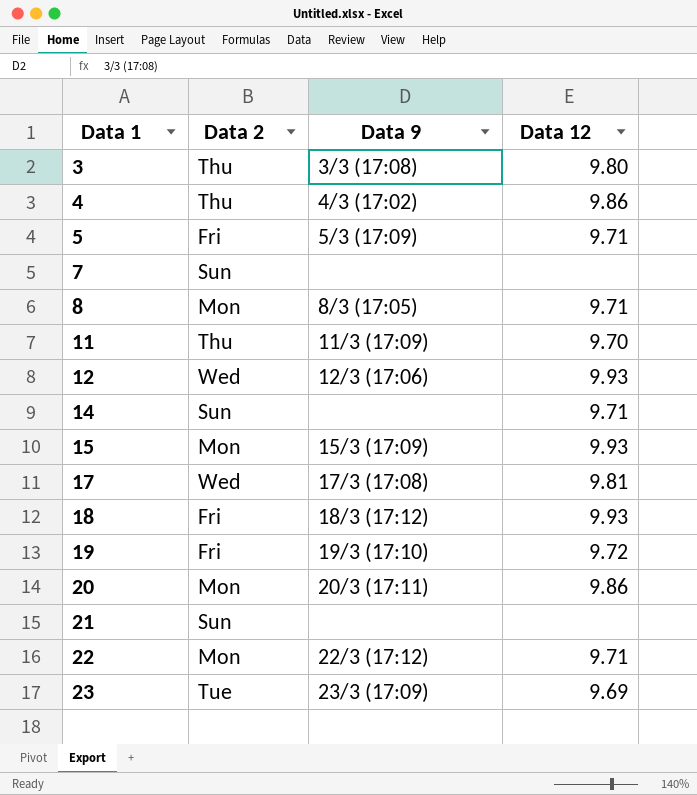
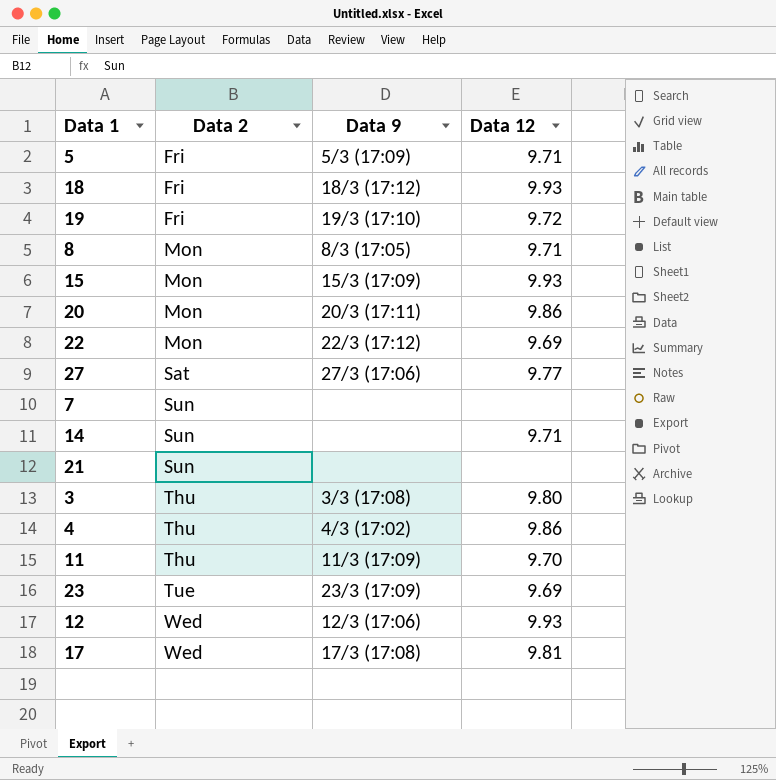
row order: Data 1 ascending -> Data 2 ascending
22 | Data 12: 9.71 -> 9.69
row 27: none -> Sat | 27/3 (17:06) | 9.77

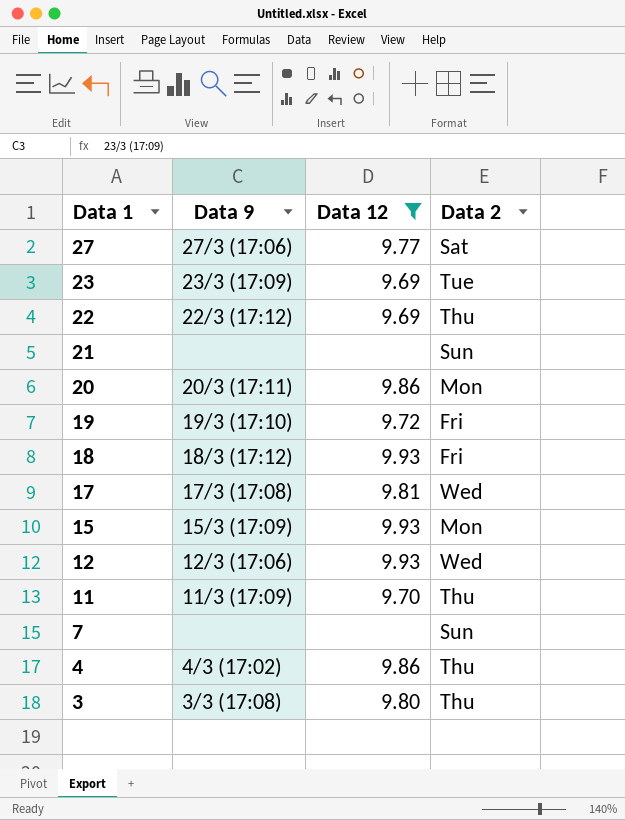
filter: none -> Data 12 != 9.71
row order: Data 2 ascending -> Data 1 descending
column Data 2 | position: 2 -> 4
22 | Data 2: Mon -> Thu

